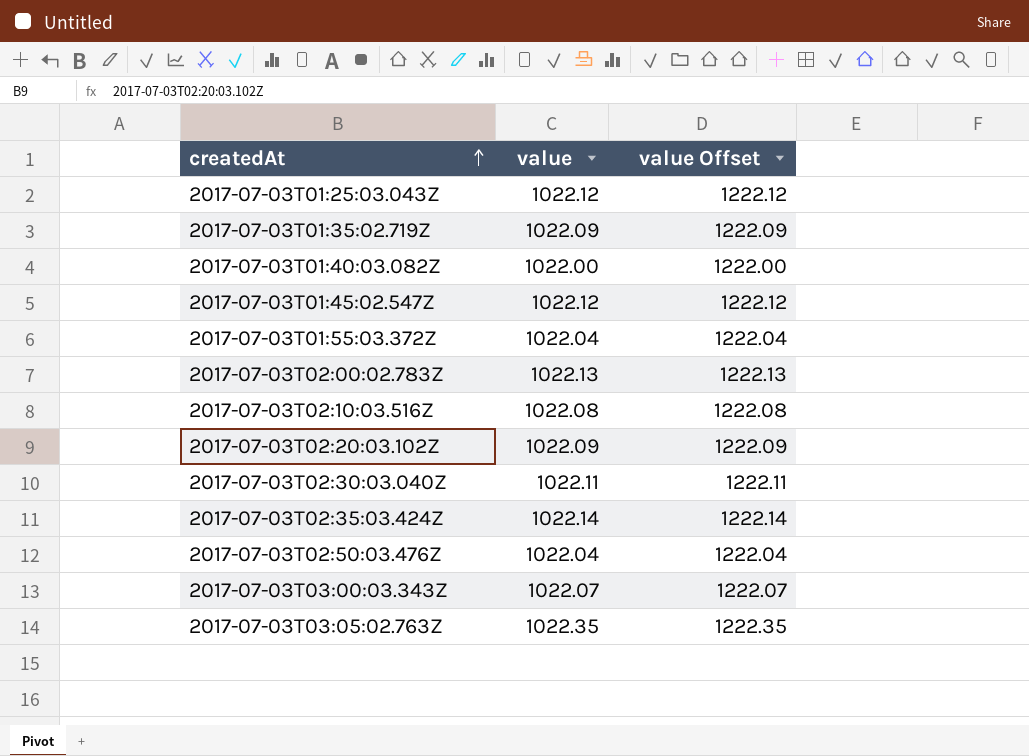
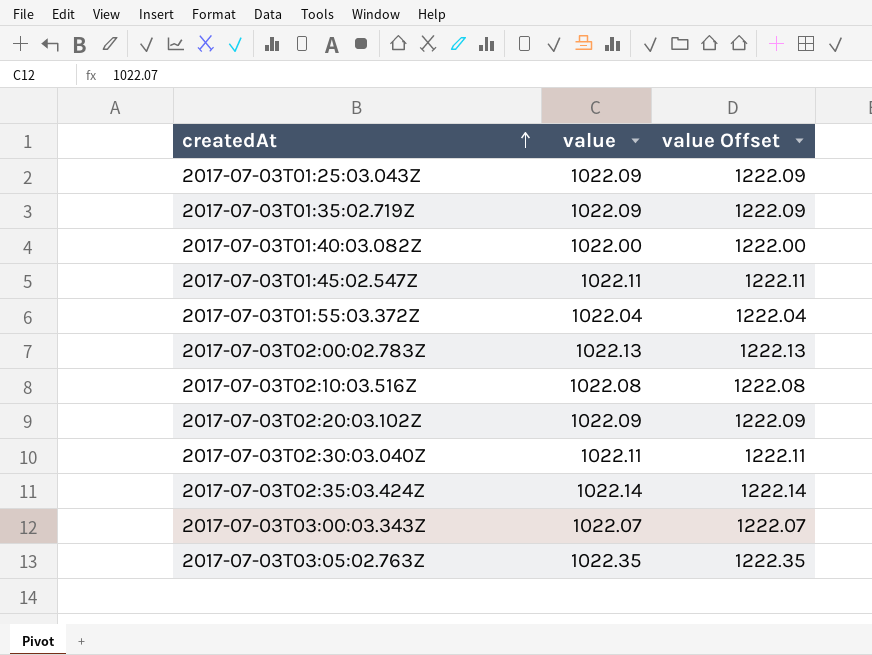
row 2017-07-03T02:50:03.476Z: 1022.04 | 1222.04 -> none
2017-07-03T01:25:03.043Z | value: 1022.12 -> 1022.09
2017-07-03T01:25:03.043Z | value Offset: 1222.12 -> 1222.09
2017-07-03T01:45:02.547Z | value: 1022.12 -> 1022.11
2017-07-03T01:45:02.547Z | value Offset: 1222.12 -> 1222.11

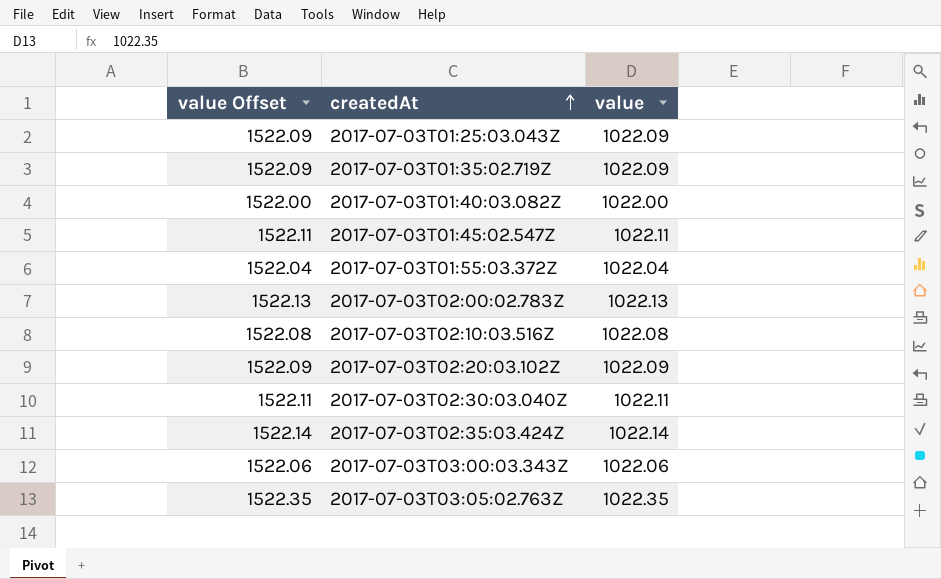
column value Offset | formula: [value] + 200 -> [value] + 500
column value Offset | position: 3 -> 1
2017-07-03T03:00:03.343Z | value: 1022.07 -> 1022.06

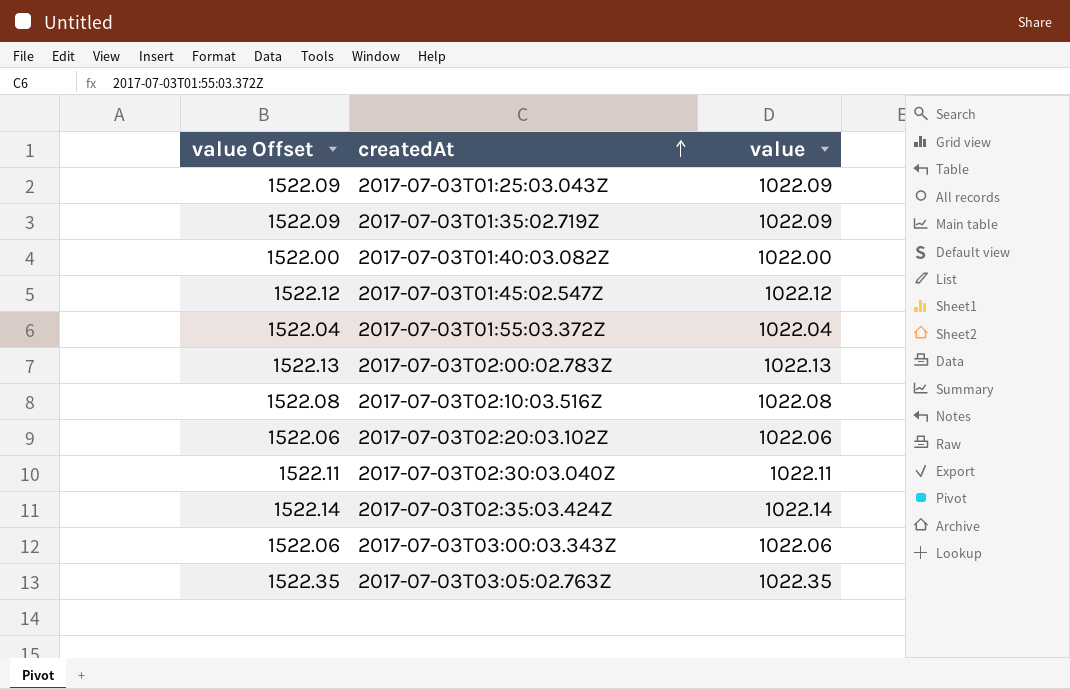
2017-07-03T01:45:02.547Z | value Offset: 1522.11 -> 1522.12
2017-07-03T01:45:02.547Z | value: 1022.11 -> 1022.12
2017-07-03T02:20:03.102Z | value Offset: 1522.09 -> 1522.06
2017-07-03T02:20:03.102Z | value: 1022.09 -> 1022.06

